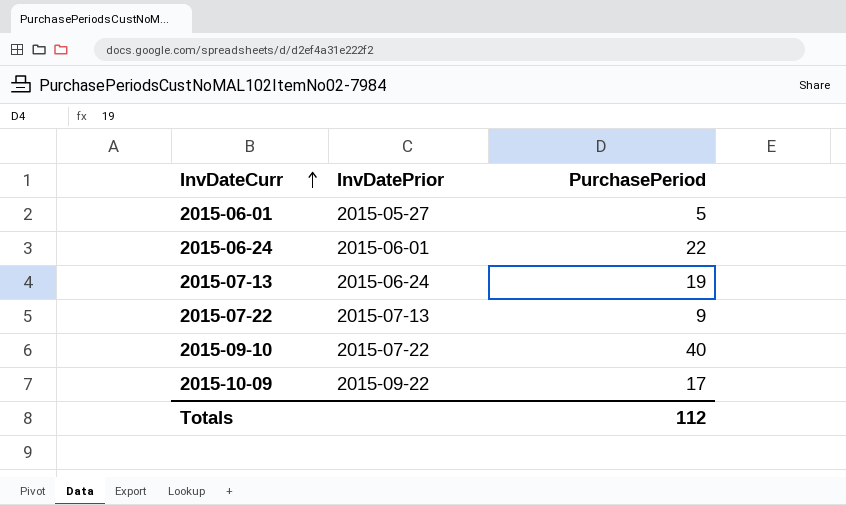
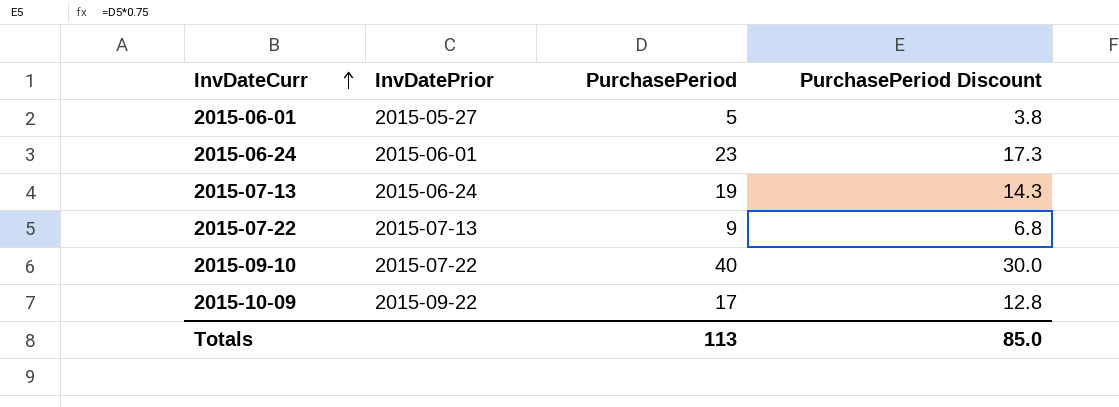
column PurchasePeriod Discount | formula: none -> [PurchasePeriod] * 0.75
2015-06-24 | PurchasePeriod: 22 -> 23
Totals | PurchasePeriod: 112 -> 113

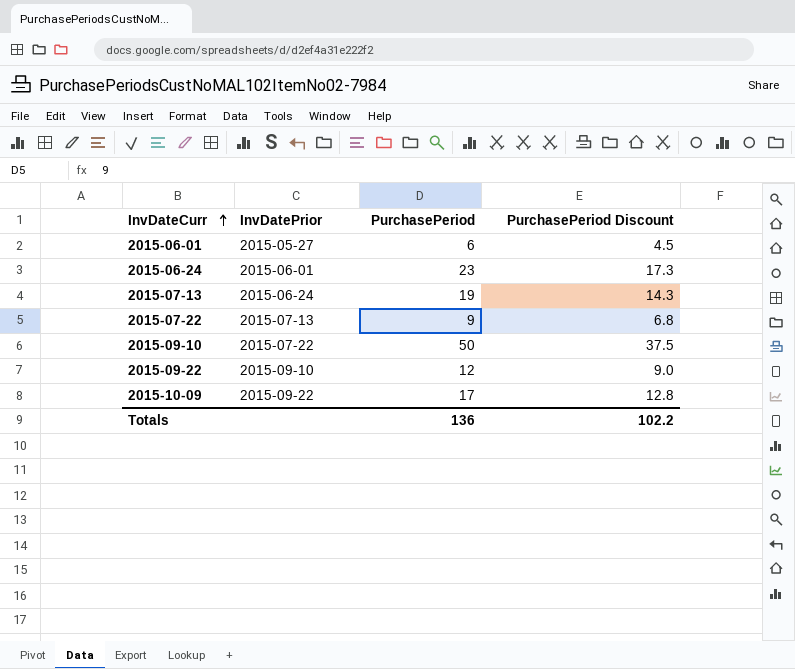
2015-06-01 | PurchasePeriod: 5 -> 6
2015-06-01 | PurchasePeriod Discount: 3.8 -> 4.5
2015-09-10 | PurchasePeriod: 40 -> 50
2015-09-10 | PurchasePeriod Discount: 30.0 -> 37.5
row 2015-09-22: none -> 2015-09-10 | 12 | 9.0
Totals | PurchasePeriod: 113 -> 136
Totals | PurchasePeriod Discount: 85.0 -> 102.2

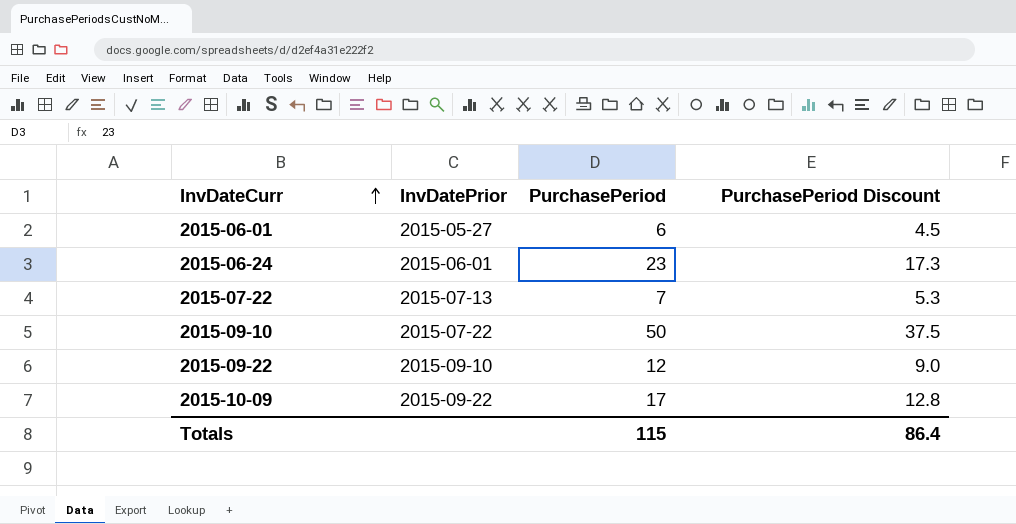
row 2015-07-13: 2015-06-24 | 19 | 14.3 -> none
2015-07-22 | PurchasePeriod: 9 -> 7
2015-07-22 | PurchasePeriod Discount: 6.8 -> 5.3
Totals | PurchasePeriod: 136 -> 115
Totals | PurchasePeriod Discount: 102.2 -> 86.4

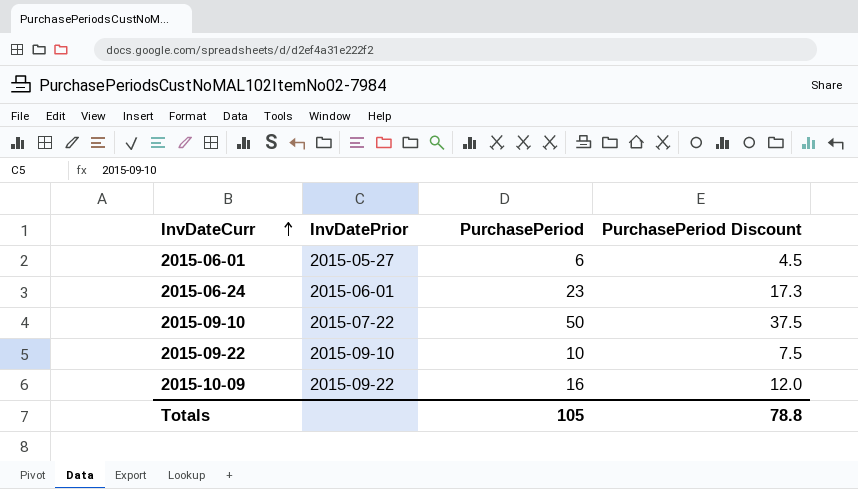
row 2015-07-22: 2015-07-13 | 7 | 5.3 -> none
2015-09-22 | PurchasePeriod: 12 -> 10
2015-09-22 | PurchasePeriod Discount: 9.0 -> 7.5
2015-10-09 | PurchasePeriod: 17 -> 16
2015-10-09 | PurchasePeriod Discount: 12.8 -> 12.0
Totals | PurchasePeriod: 115 -> 105
Totals | PurchasePeriod Discount: 86.4 -> 78.8

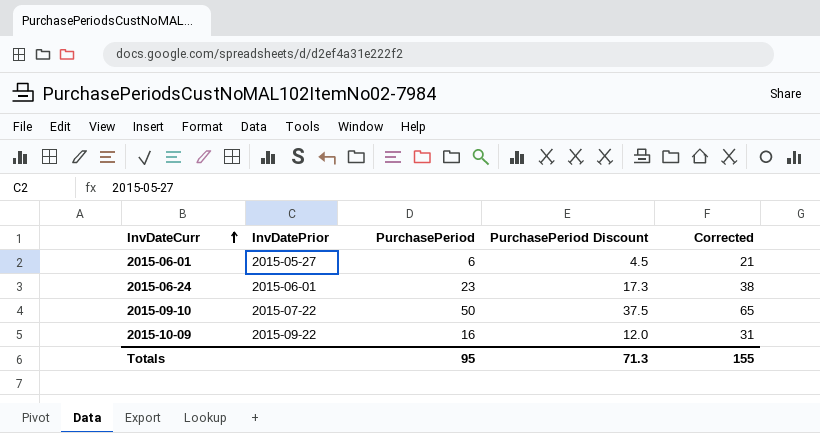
column Corrected | formula: none -> [PurchasePeriod] + 15
row 2015-09-22: 2015-09-10 | 10 | 7.5 -> none
Totals | PurchasePeriod: 105 -> 95
Totals | PurchasePeriod Discount: 78.8 -> 71.3

